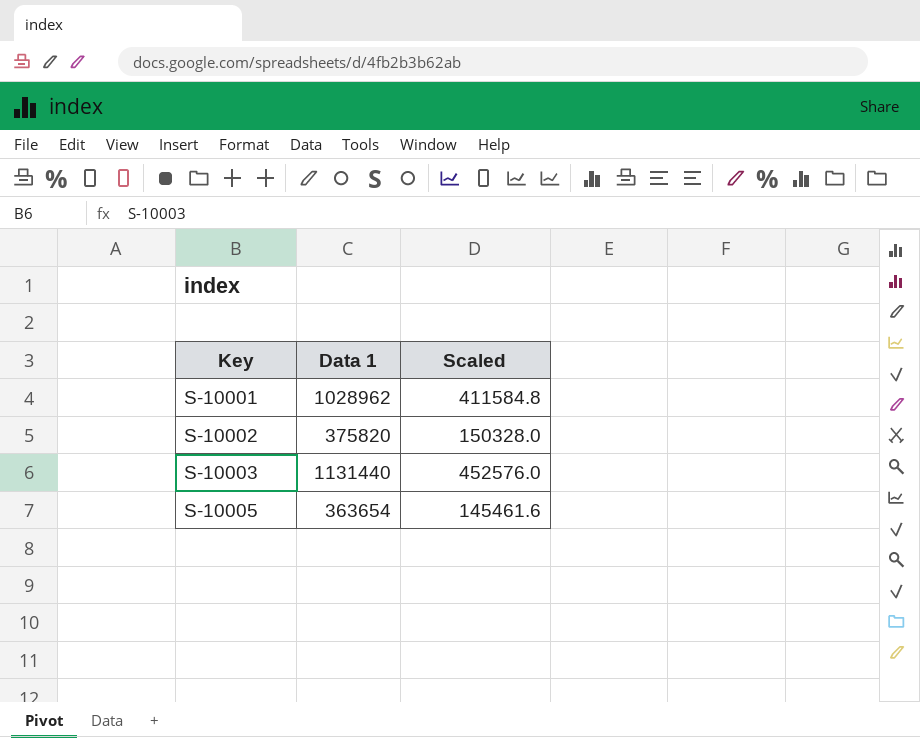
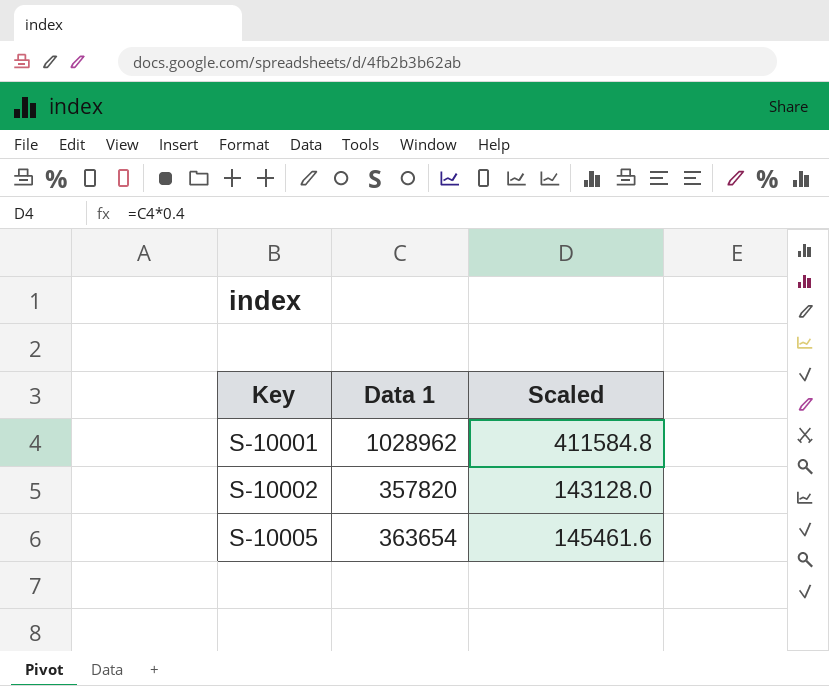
row S-10003: 1131440 | 452576.0 -> none
S-10002 | Data 1: 375820 -> 357820
S-10002 | Scaled: 150328.0 -> 143128.0

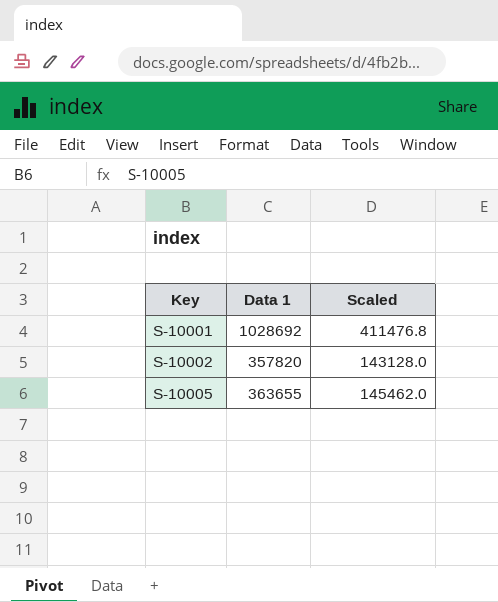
S-10001 | Data 1: 1028962 -> 1028692
S-10001 | Scaled: 411584.8 -> 411476.8
S-10005 | Data 1: 363654 -> 363655
S-10005 | Scaled: 145461.6 -> 145462.0

